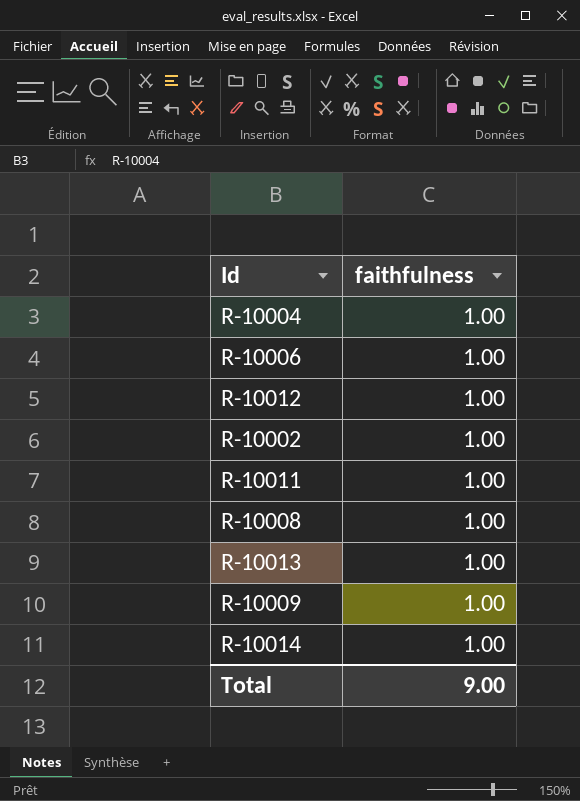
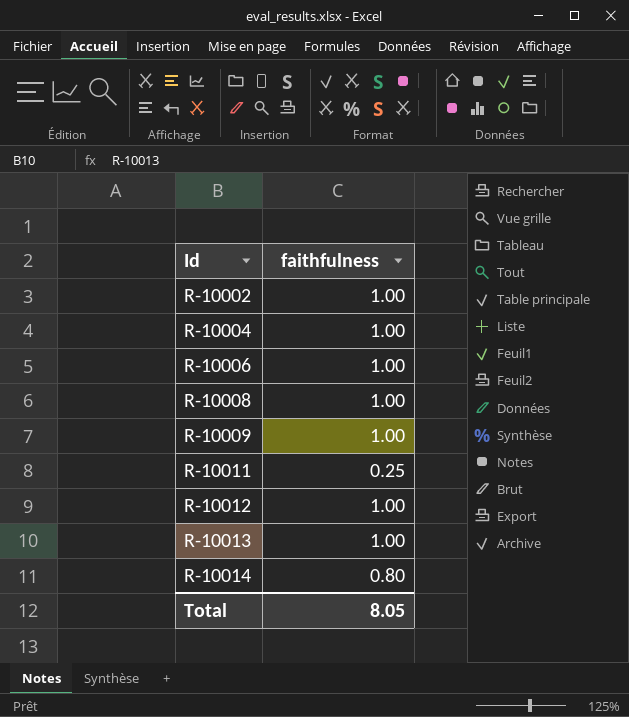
row order: none -> Id ascending
R-10011 | faithfulness: 1.00 -> 0.25
R-10014 | faithfulness: 1.00 -> 0.80
Total | faithfulness: 9.00 -> 8.05

